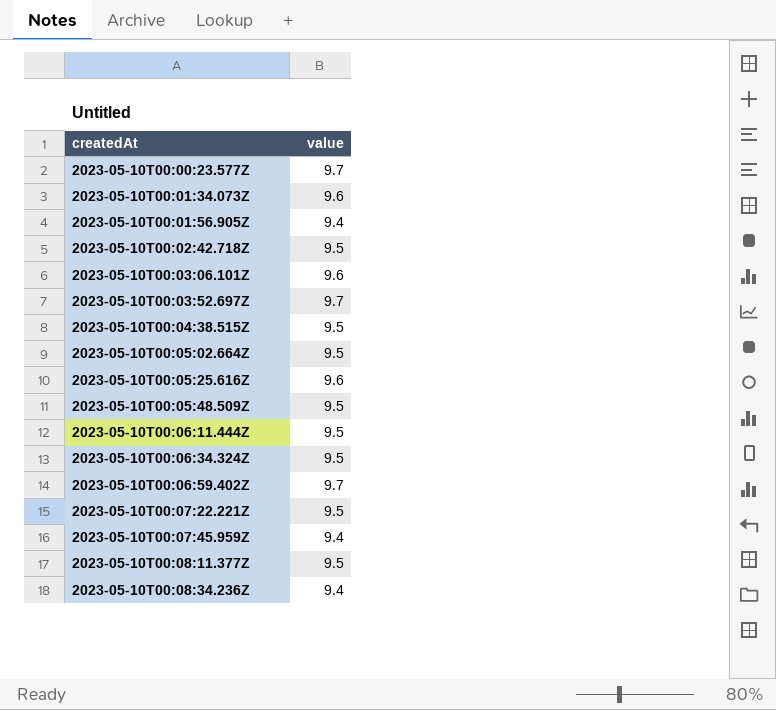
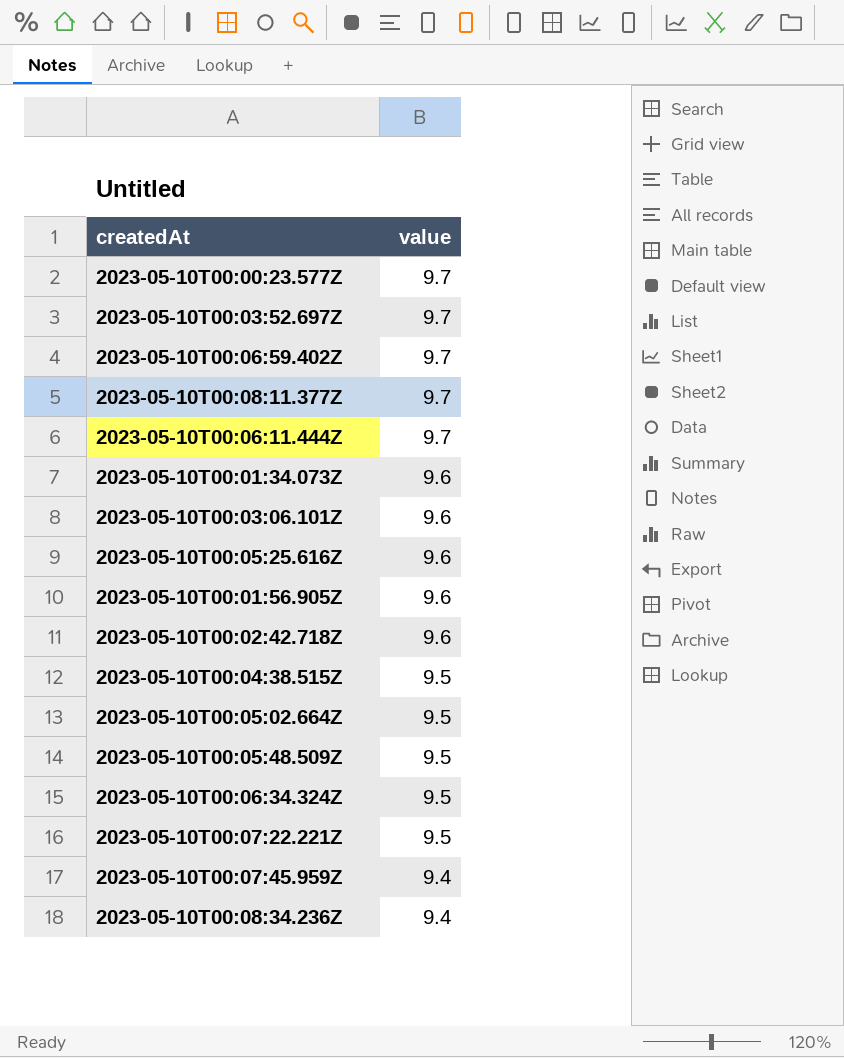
row order: createdAt ascending -> value descending
2023-05-10T00:08:11.377Z | value: 9.5 -> 9.7
2023-05-10T00:06:11.444Z | value: 9.5 -> 9.7
2023-05-10T00:01:56.905Z | value: 9.4 -> 9.6
2023-05-10T00:02:42.718Z | value: 9.5 -> 9.6

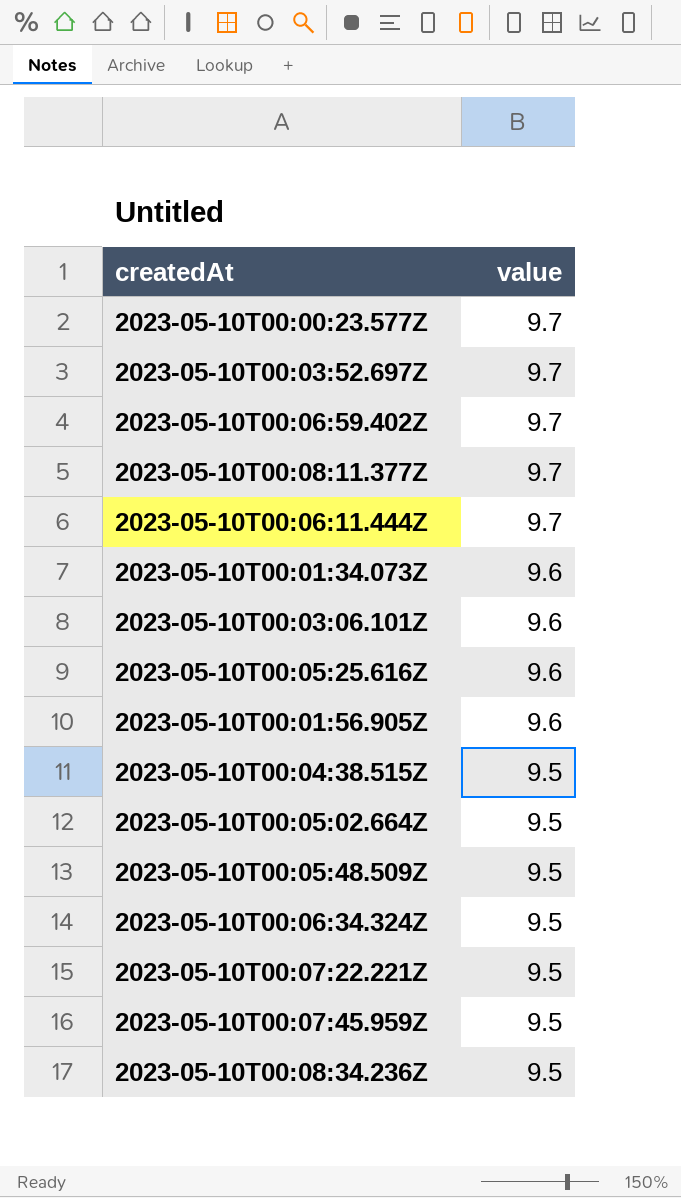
row 2023-05-10T00:02:42.718Z: 9.6 -> none
2023-05-10T00:07:45.959Z | value: 9.4 -> 9.5
2023-05-10T00:08:34.236Z | value: 9.4 -> 9.5

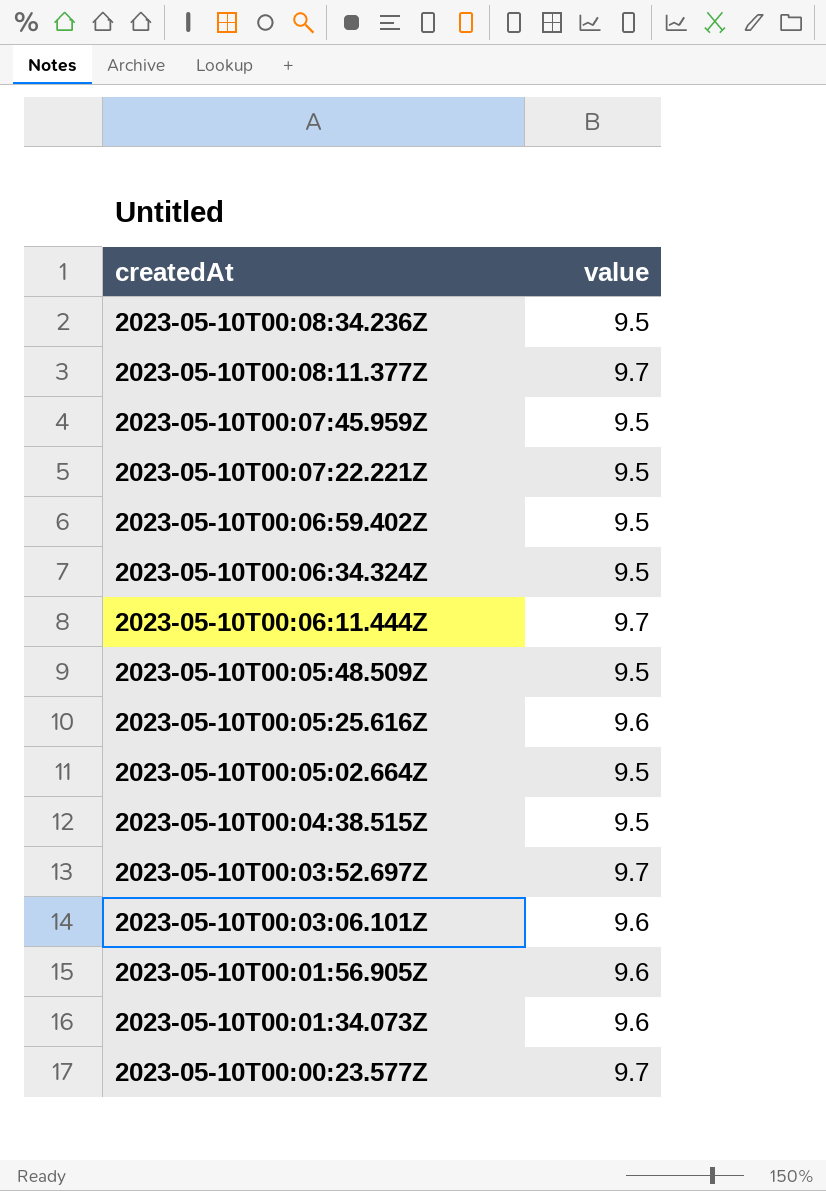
row order: value descending -> createdAt descending
2023-05-10T00:06:59.402Z | value: 9.7 -> 9.5

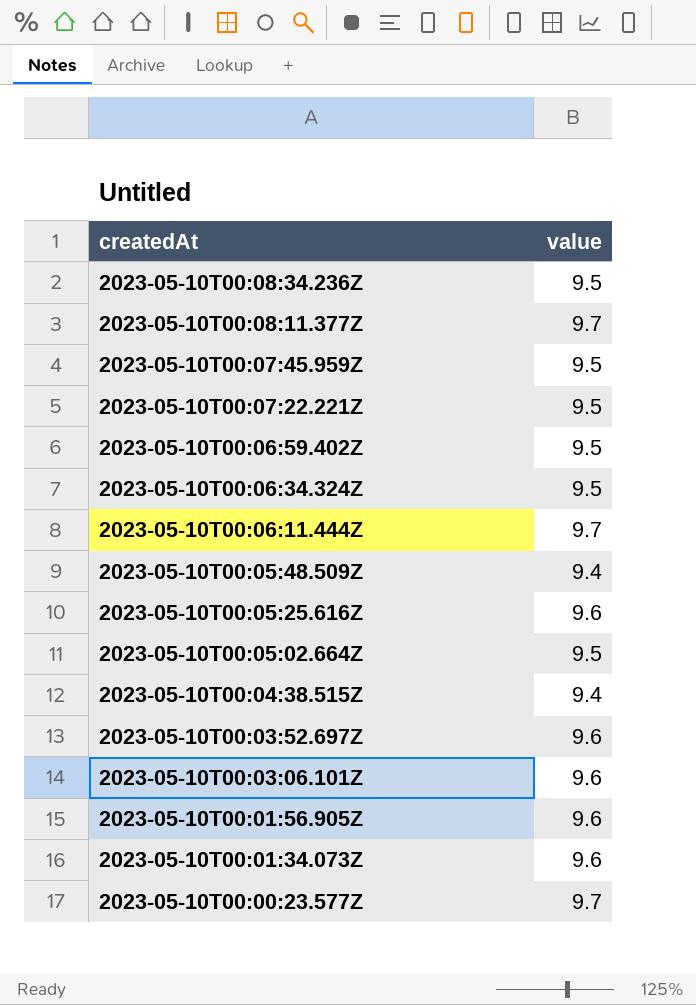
2023-05-10T00:05:48.509Z | value: 9.5 -> 9.4
2023-05-10T00:04:38.515Z | value: 9.5 -> 9.4
2023-05-10T00:03:52.697Z | value: 9.7 -> 9.6

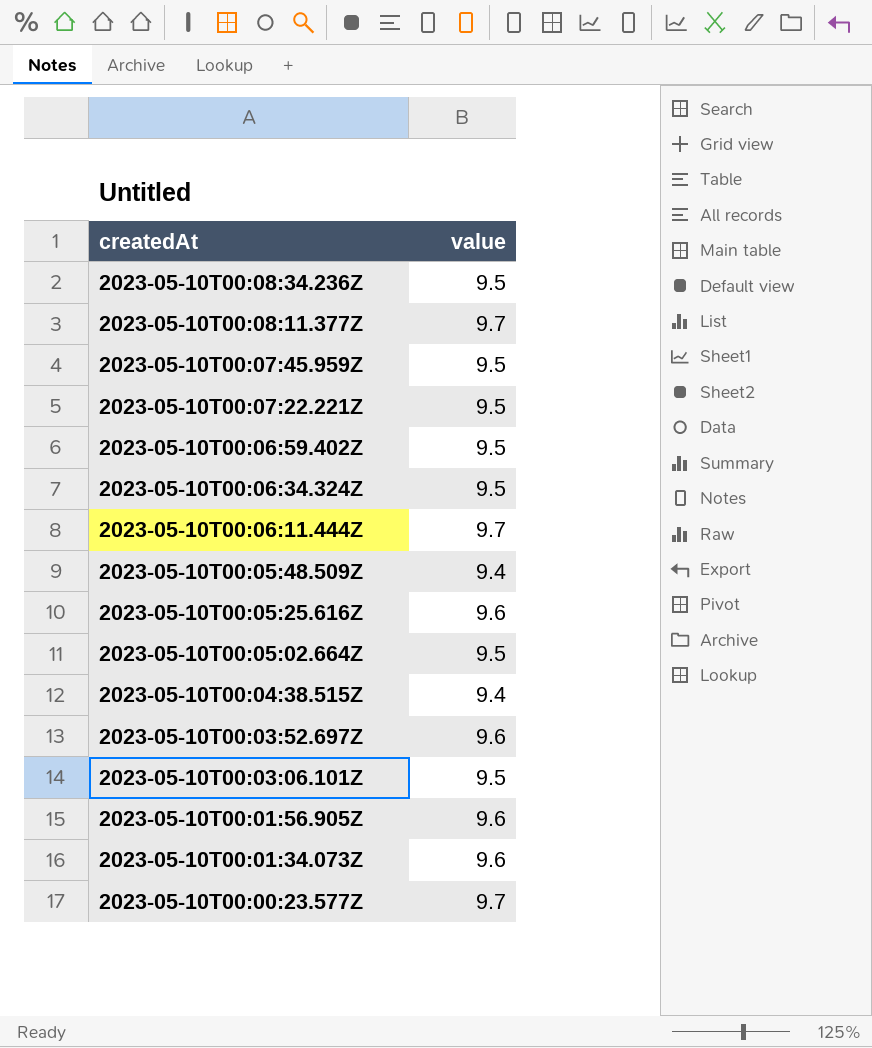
2023-05-10T00:03:06.101Z | value: 9.6 -> 9.5

